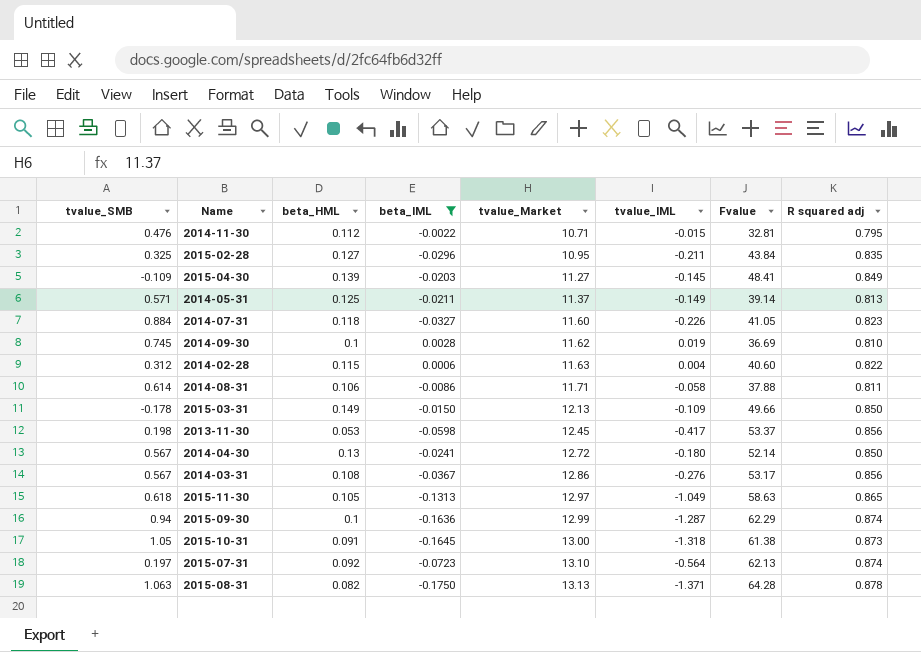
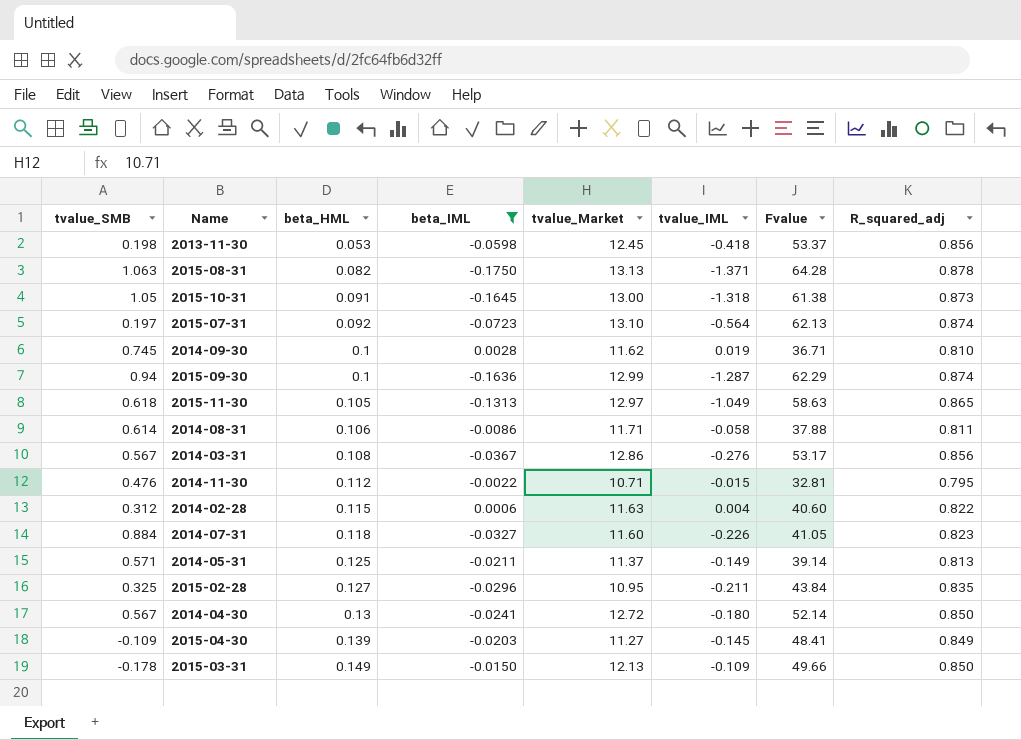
row order: tvalue_Market ascending -> beta_HML ascending
column name: R squared adj -> R_squared_adj
2013-11-30 | tvalue_IML: -0.417 -> -0.418
2014-09-30 | Fvalue: 36.69 -> 36.71

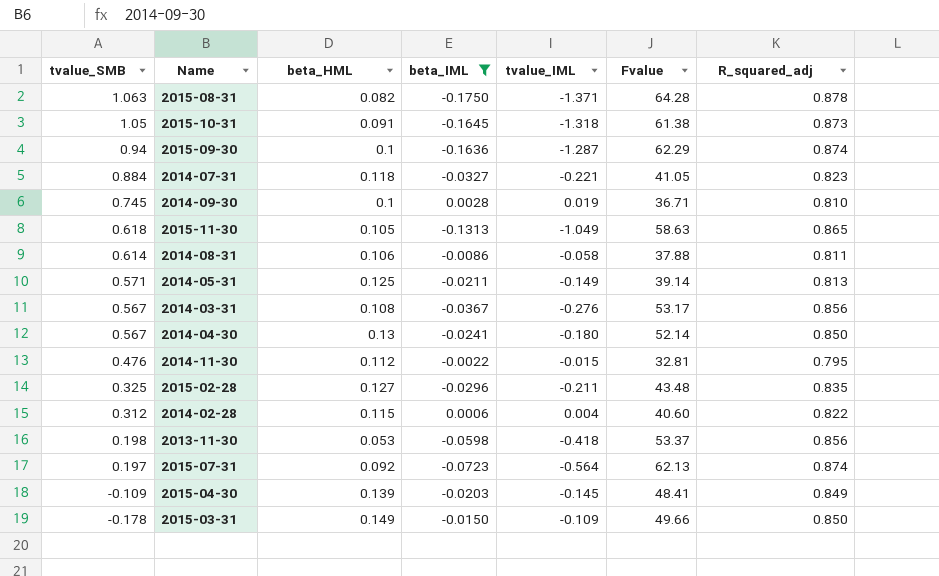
row order: beta_HML ascending -> tvalue_SMB descending
column tvalue_Market | position: 5 -> none
2014-07-31 | tvalue_IML: -0.226 -> -0.221
2015-02-28 | Fvalue: 43.84 -> 43.48

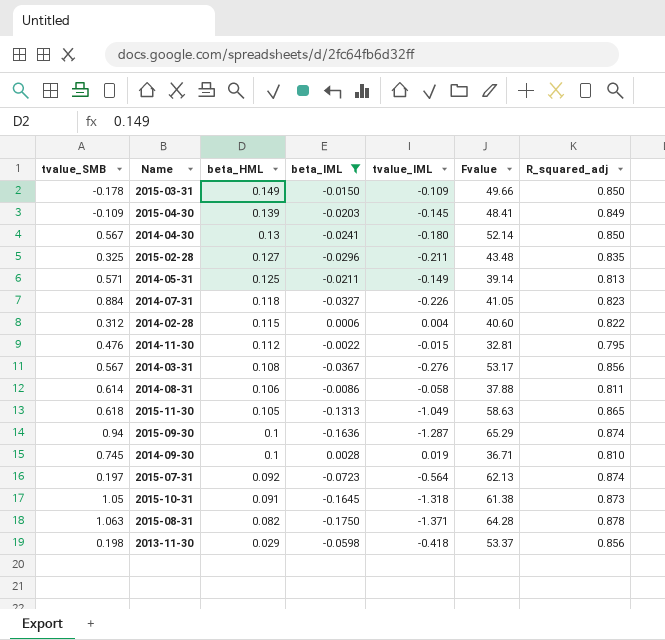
row order: tvalue_SMB descending -> beta_HML descending
2014-07-31 | tvalue_IML: -0.221 -> -0.226
2015-09-30 | Fvalue: 62.29 -> 65.29
2013-11-30 | beta_HML: 0.053 -> 0.029

